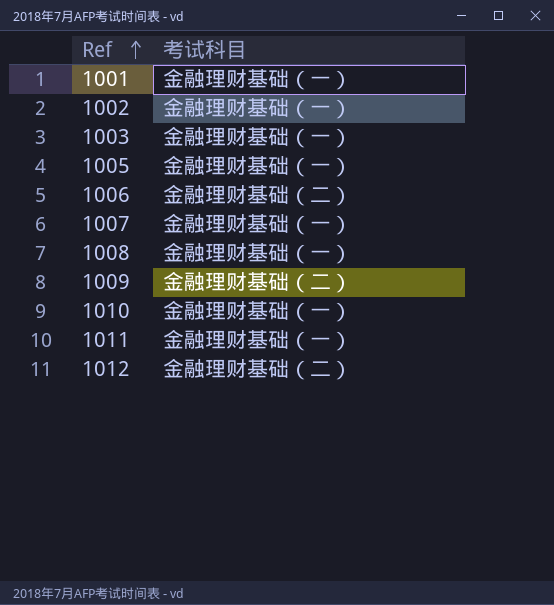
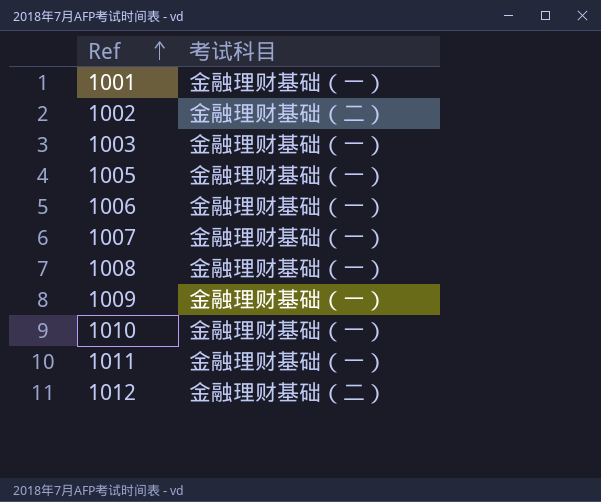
1002 | 考试科目: 金融理财基础（一） -> 金融理财基础（二）
1006 | 考试科目: 金融理财基础（二） -> 金融理财基础（一）
1009 | 考试科目: 金融理财基础（二） -> 金融理财基础（一）

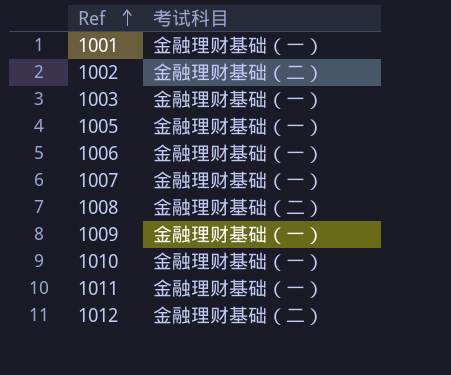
1008 | 考试科目: 金融理财基础（一） -> 金融理财基础（二）

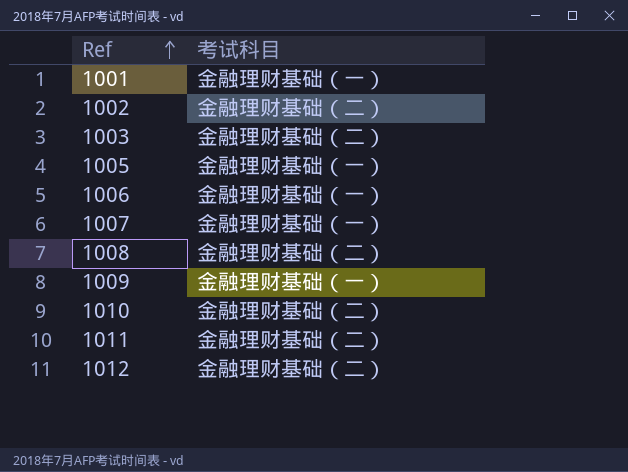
1003 | 考试科目: 金融理财基础（一） -> 金融理财基础（二）
1010 | 考试科目: 金融理财基础（一） -> 金融理财基础（二）
1011 | 考试科目: 金融理财基础（一） -> 金融理财基础（二）

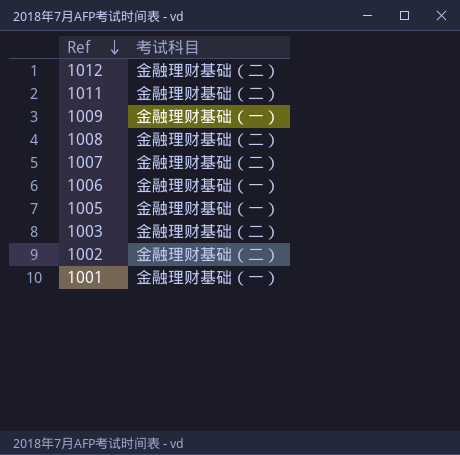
row order: Ref ascending -> Ref descending
row 1010: 金融理财基础（二） -> none
1007 | 考试科目: 金融理财基础（一） -> 金融理财基础（二）

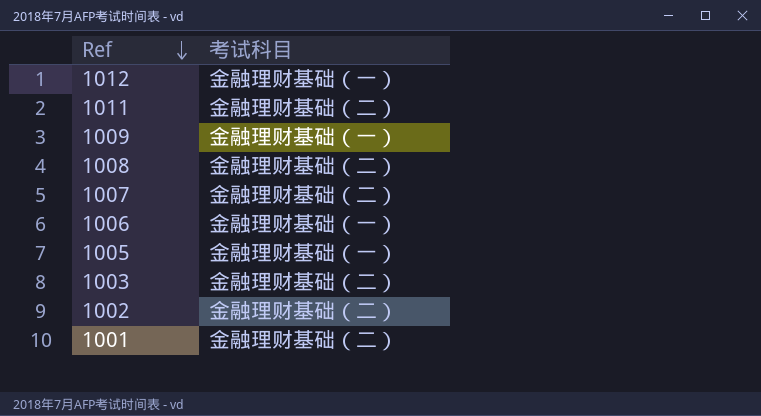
1012 | 考试科目: 金融理财基础（二） -> 金融理财基础（一）
1001 | 考试科目: 金融理财基础（一） -> 金融理财基础（二）

